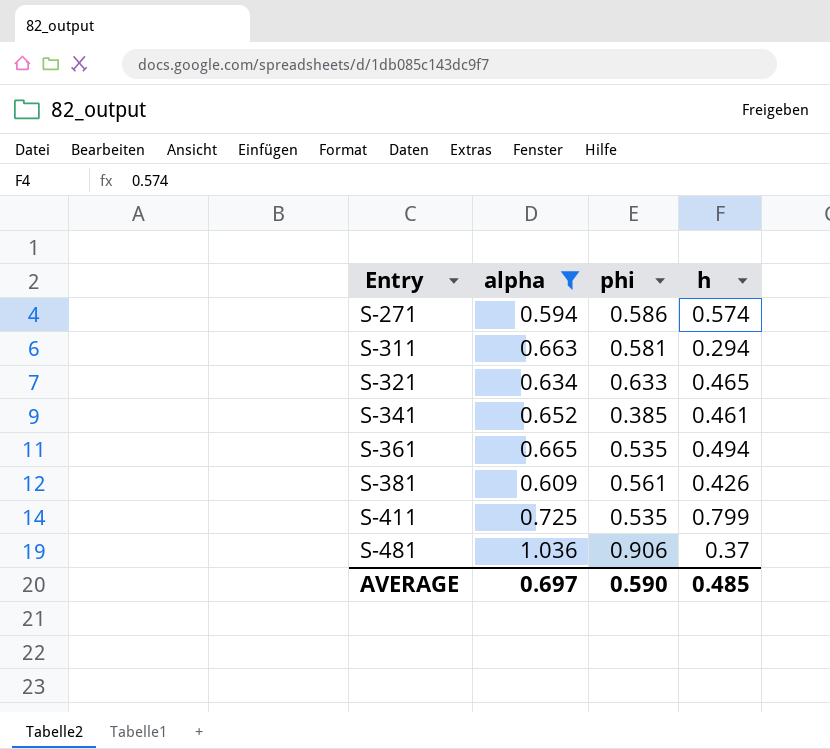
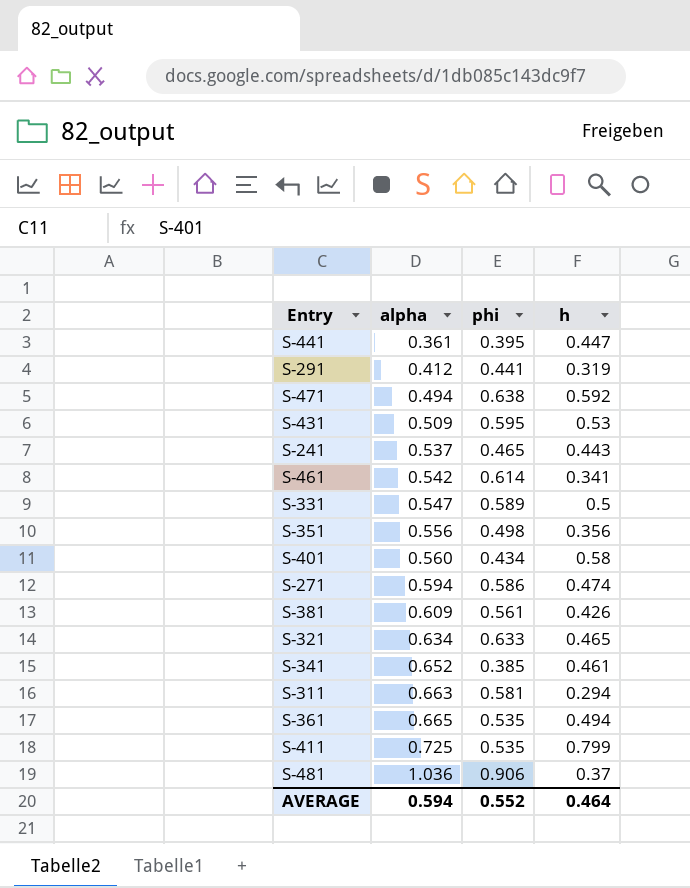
filter: alpha >= 0.594 -> none
row order: Entry ascending -> alpha ascending
S-271 | h: 0.574 -> 0.474
AVERAGE | alpha: 0.697 -> 0.594
AVERAGE | phi: 0.590 -> 0.552
AVERAGE | h: 0.485 -> 0.464

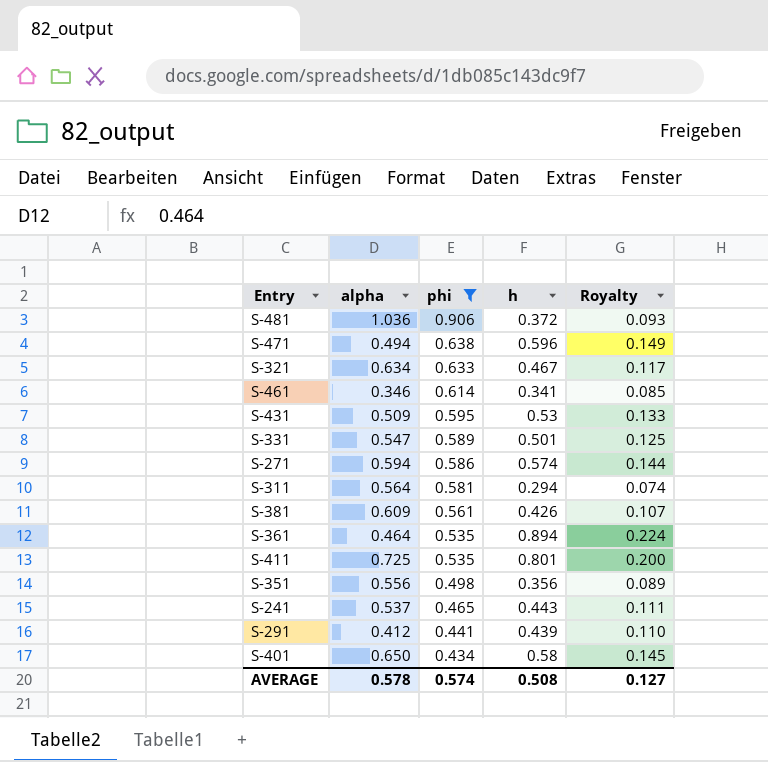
filter: none -> phi >= 0.434
row order: alpha ascending -> phi descending
column Royalty | formula: none -> [h] * 0.25
S-481 | h: 0.37 -> 0.372
S-471 | h: 0.592 -> 0.596
S-321 | h: 0.465 -> 0.467
S-461 | alpha: 0.542 -> 0.346
S-331 | h: 0.5 -> 0.501
S-271 | h: 0.474 -> 0.574
S-311 | alpha: 0.663 -> 0.564
S-361 | alpha: 0.665 -> 0.464
S-361 | h: 0.494 -> 0.894
S-411 | h: 0.799 -> 0.801
S-291 | h: 0.319 -> 0.439
S-401 | alpha: 0.560 -> 0.650
AVERAGE | alpha: 0.594 -> 0.578
AVERAGE | phi: 0.552 -> 0.574
AVERAGE | h: 0.464 -> 0.508

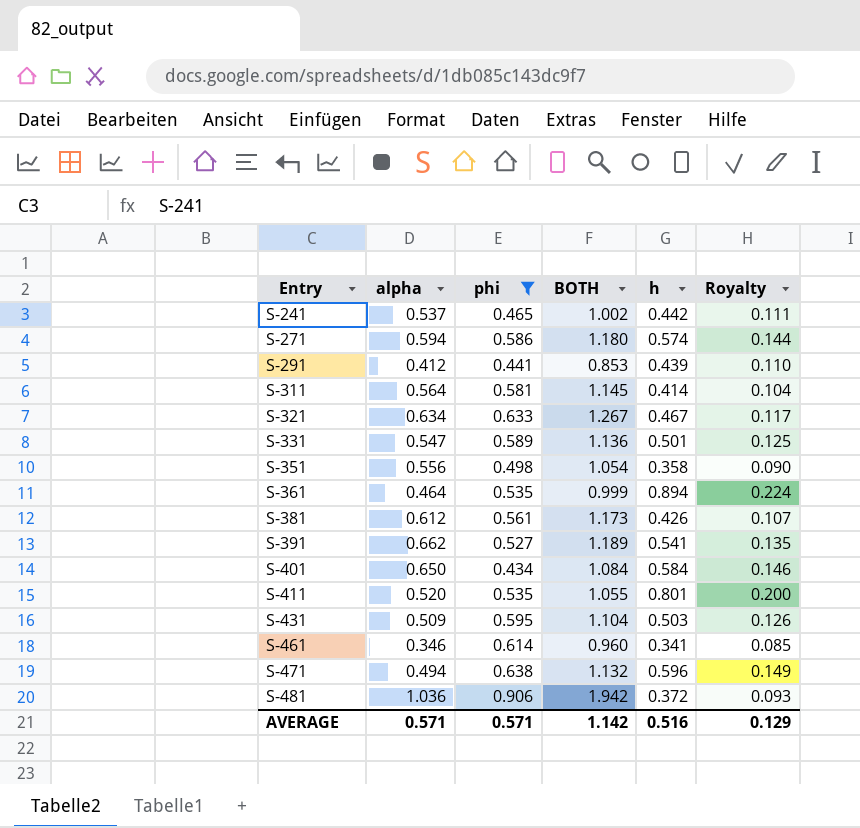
row order: phi descending -> Entry ascending
column BOTH | formula: none -> [alpha] + [phi]
S-241 | h: 0.443 -> 0.442
S-311 | h: 0.294 -> 0.414
S-311 | Royalty: 0.074 -> 0.104
S-351 | h: 0.356 -> 0.358
S-351 | Royalty: 0.089 -> 0.090
S-381 | alpha: 0.609 -> 0.612
row S-391: none -> 0.662 | 0.527 | 1.189 | 0.541 | 0.135
S-401 | h: 0.58 -> 0.584
S-401 | Royalty: 0.145 -> 0.146
S-411 | alpha: 0.725 -> 0.520
S-431 | h: 0.53 -> 0.503
S-431 | Royalty: 0.133 -> 0.126
AVERAGE | alpha: 0.578 -> 0.571
AVERAGE | phi: 0.574 -> 0.571
AVERAGE | h: 0.508 -> 0.516
AVERAGE | Royalty: 0.127 -> 0.129

